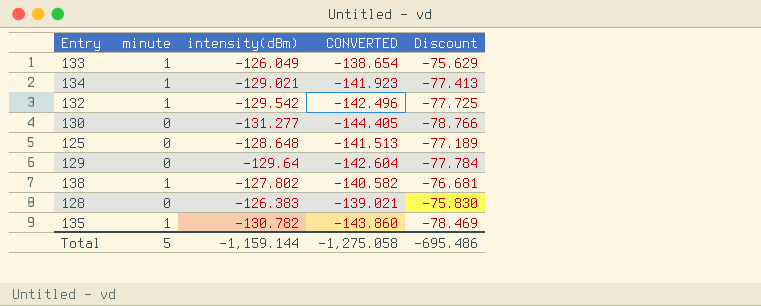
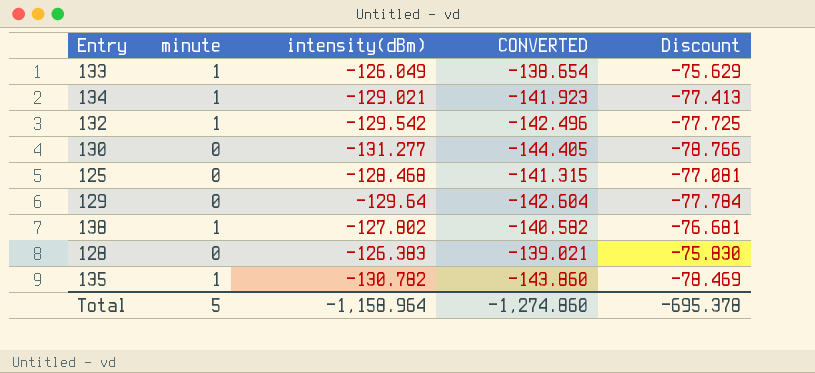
125 | intensity(dBm): -128.648 -> -128.468
125 | CONVERTED: -141.513 -> -141.315
125 | Discount: -77.189 -> -77.081
Total | intensity(dBm): -1,159.144 -> -1,158.964
Total | CONVERTED: -1,275.058 -> -1,274.860
Total | Discount: -695.486 -> -695.378

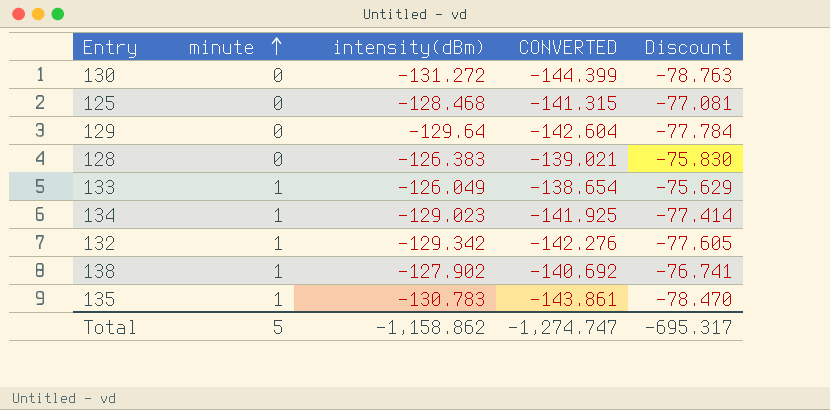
row order: none -> minute ascending
130 | intensity(dBm): -131.277 -> -131.272
130 | CONVERTED: -144.405 -> -144.399
130 | Discount: -78.766 -> -78.763
134 | intensity(dBm): -129.021 -> -129.023
134 | CONVERTED: -141.923 -> -141.925
134 | Discount: -77.413 -> -77.414
132 | intensity(dBm): -129.542 -> -129.342
132 | CONVERTED: -142.496 -> -142.276
132 | Discount: -77.725 -> -77.605
138 | intensity(dBm): -127.802 -> -127.902
138 | CONVERTED: -140.582 -> -140.692
138 | Discount: -76.681 -> -76.741
135 | intensity(dBm): -130.782 -> -130.783
135 | CONVERTED: -143.860 -> -143.861
135 | Discount: -78.469 -> -78.470
Total | intensity(dBm): -1,158.964 -> -1,158.862
Total | CONVERTED: -1,274.860 -> -1,274.747
Total | Discount: -695.378 -> -695.317

